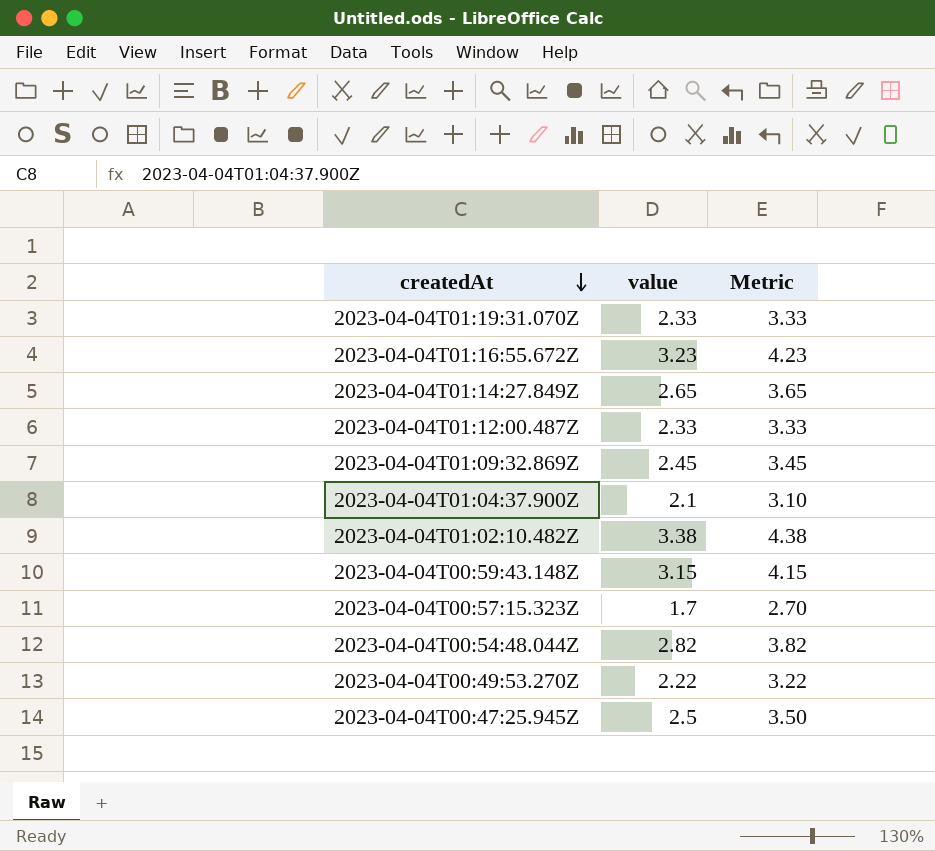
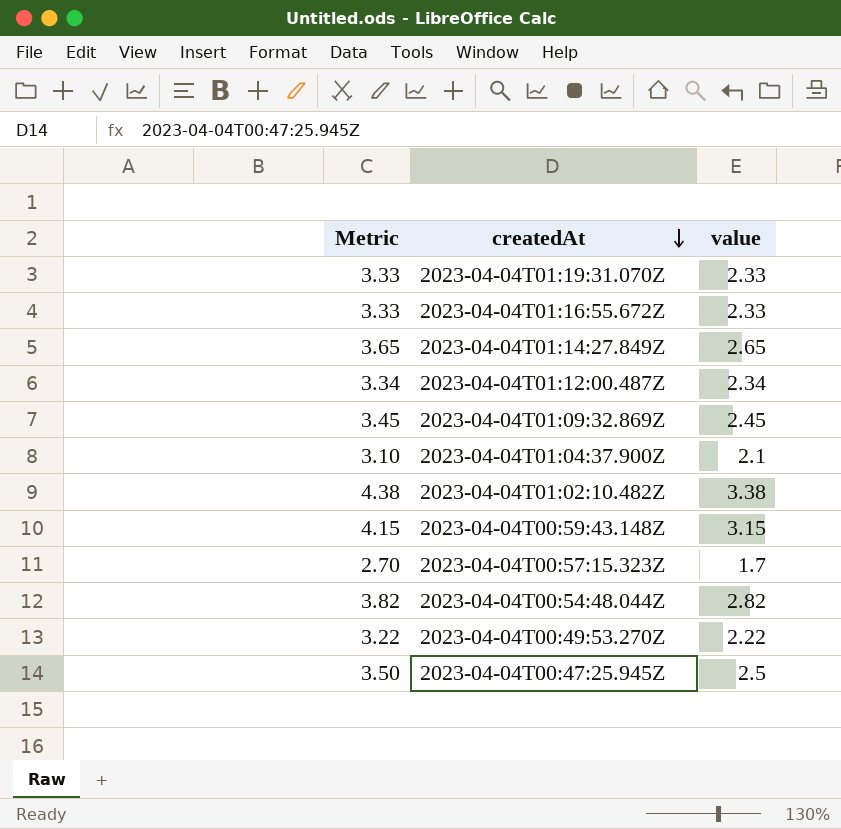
column Metric | position: 3 -> 1
2023-04-04T01:16:55.672Z | Metric: 4.23 -> 3.33
2023-04-04T01:16:55.672Z | value: 3.23 -> 2.33
2023-04-04T01:12:00.487Z | Metric: 3.33 -> 3.34
2023-04-04T01:12:00.487Z | value: 2.33 -> 2.34

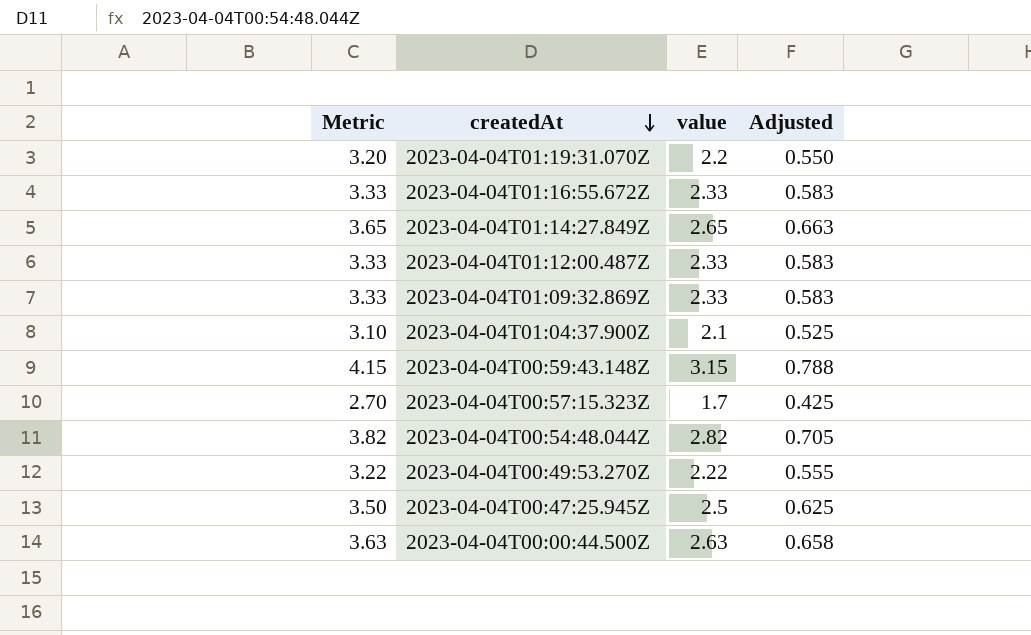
column Adjusted | formula: none -> [value] * 0.25
row 2023-04-04T01:02:10.482Z: 4.38 | 3.38 -> none
2023-04-04T01:19:31.070Z | Metric: 3.33 -> 3.20
2023-04-04T01:19:31.070Z | value: 2.33 -> 2.2
2023-04-04T01:12:00.487Z | Metric: 3.34 -> 3.33
2023-04-04T01:12:00.487Z | value: 2.34 -> 2.33
2023-04-04T01:09:32.869Z | Metric: 3.45 -> 3.33
2023-04-04T01:09:32.869Z | value: 2.45 -> 2.33
row 2023-04-04T00:00:44.500Z: none -> 3.63 | 2.63 | 0.658

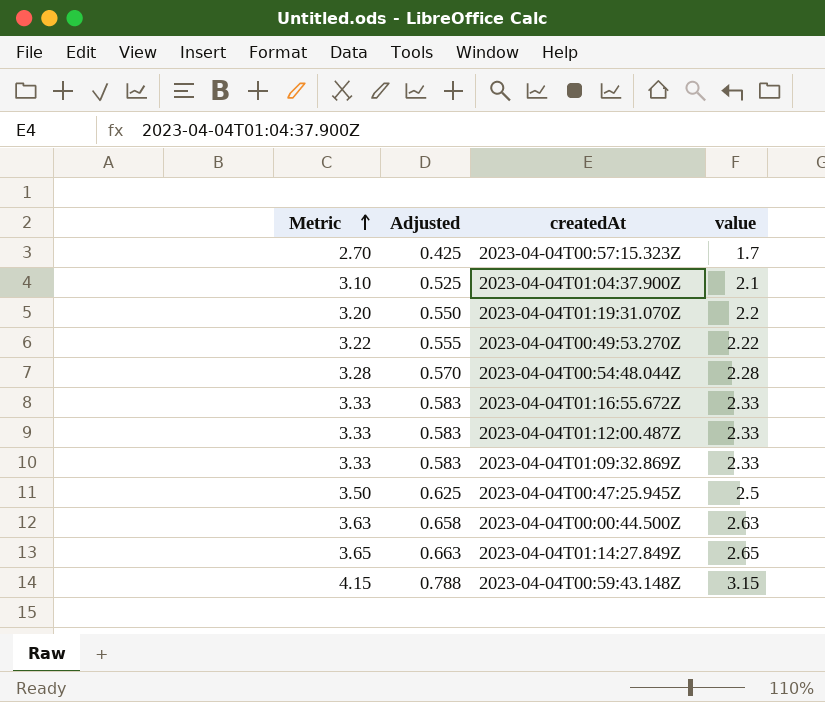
row order: createdAt descending -> Metric ascending
column Adjusted | position: 4 -> 2
2023-04-04T00:54:48.044Z | Metric: 3.82 -> 3.28
2023-04-04T00:54:48.044Z | Adjusted: 0.705 -> 0.570
2023-04-04T00:54:48.044Z | value: 2.82 -> 2.28

